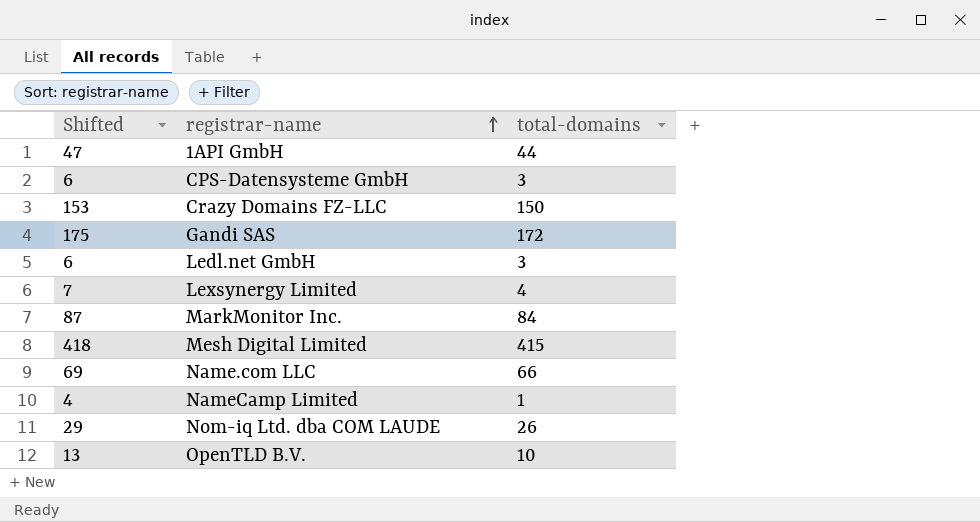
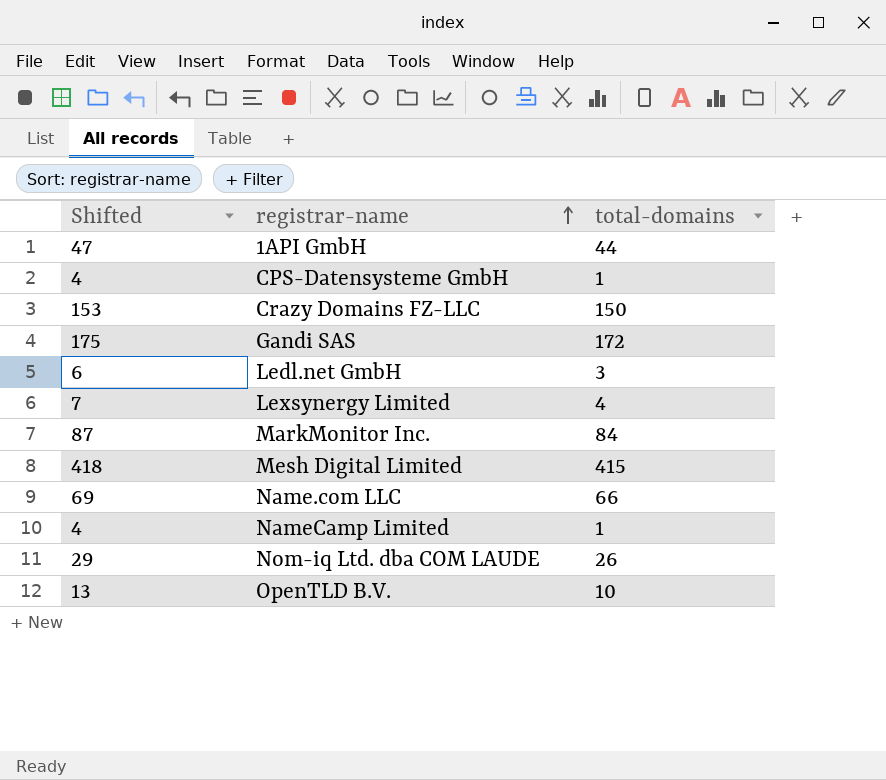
CPS-Datensysteme GmbH | Shifted: 6 -> 4
CPS-Datensysteme GmbH | total-domains: 3 -> 1

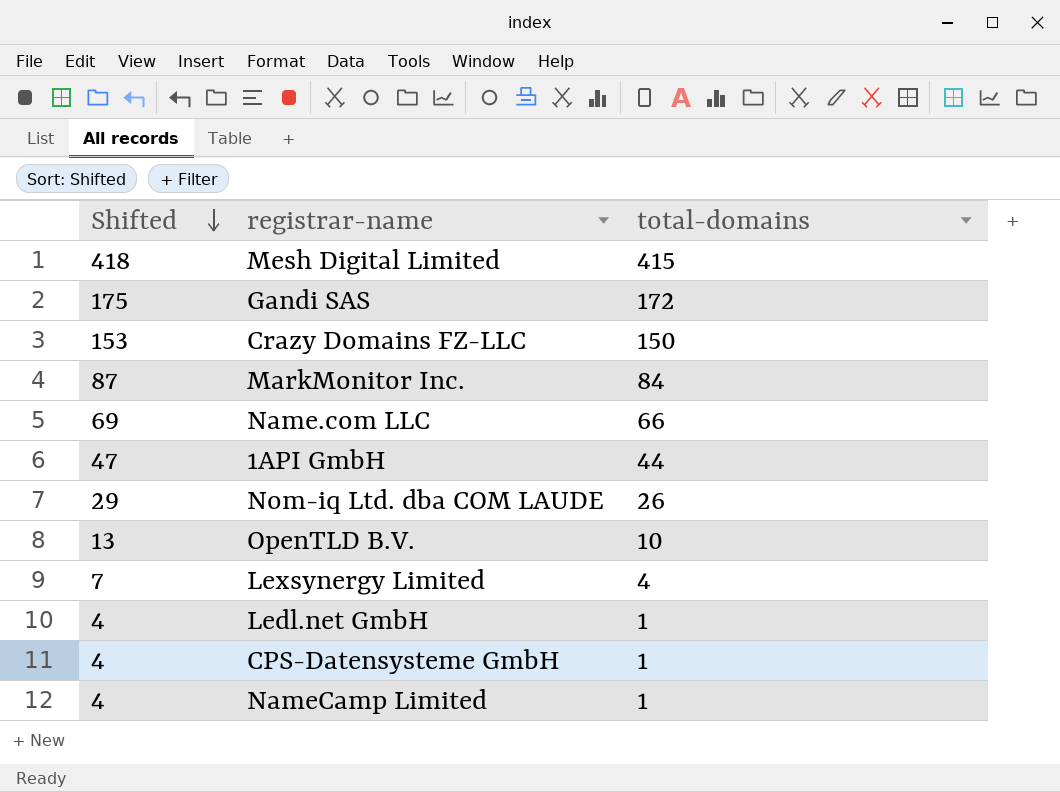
row order: registrar-name ascending -> Shifted descending
Ledl.net GmbH | Shifted: 6 -> 4
Ledl.net GmbH | total-domains: 3 -> 1

